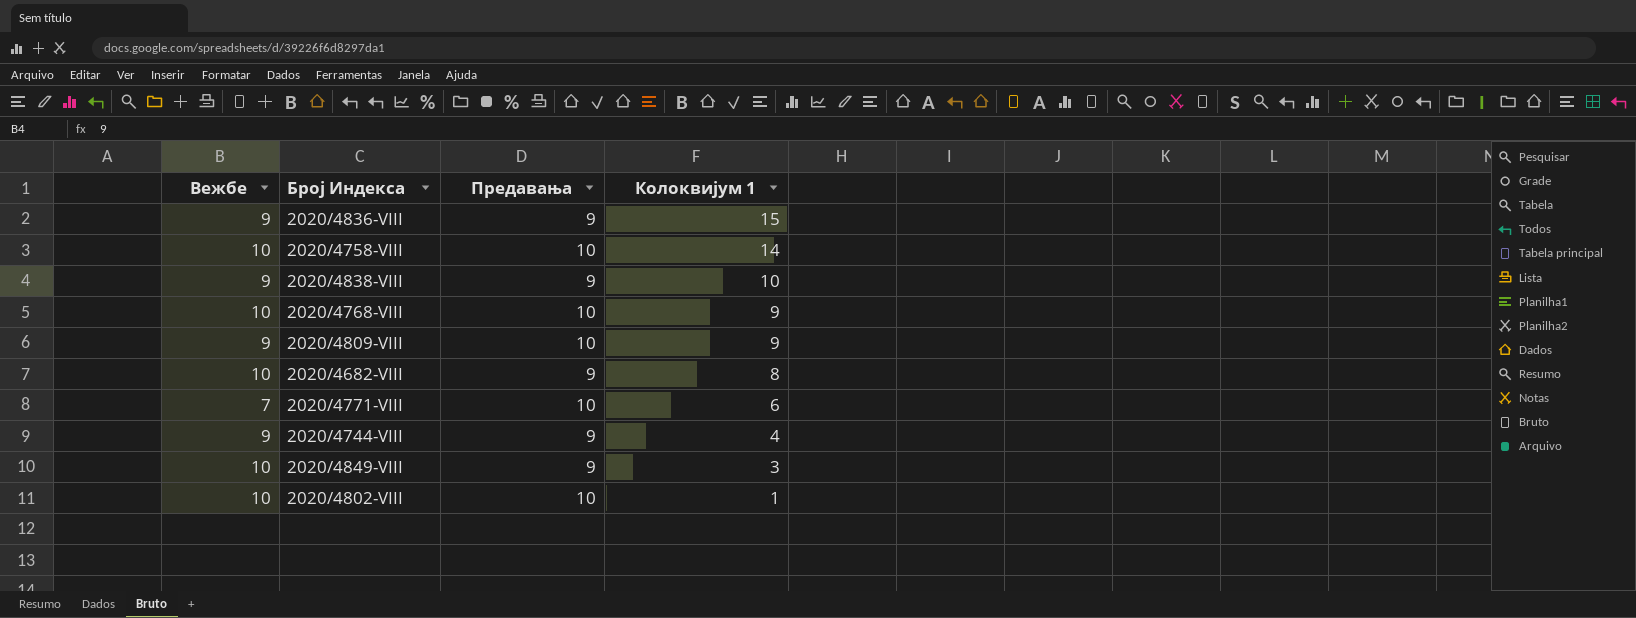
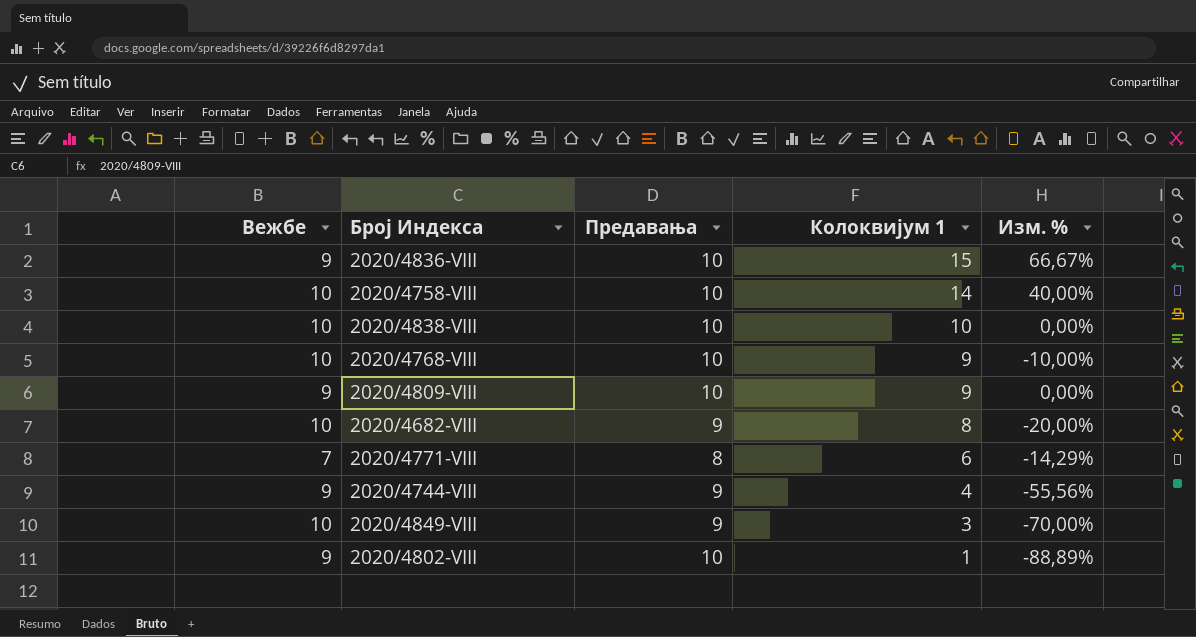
column Изм. % | formula: none -> ([Колоквијум 1] - [Вежбе]) / [Вежбе]
2020/4836-VIII | Предавања: 9 -> 10
2020/4838-VIII | Вежбе: 9 -> 10
2020/4838-VIII | Предавања: 9 -> 10
2020/4771-VIII | Предавања: 10 -> 8
2020/4802-VIII | Вежбе: 10 -> 9

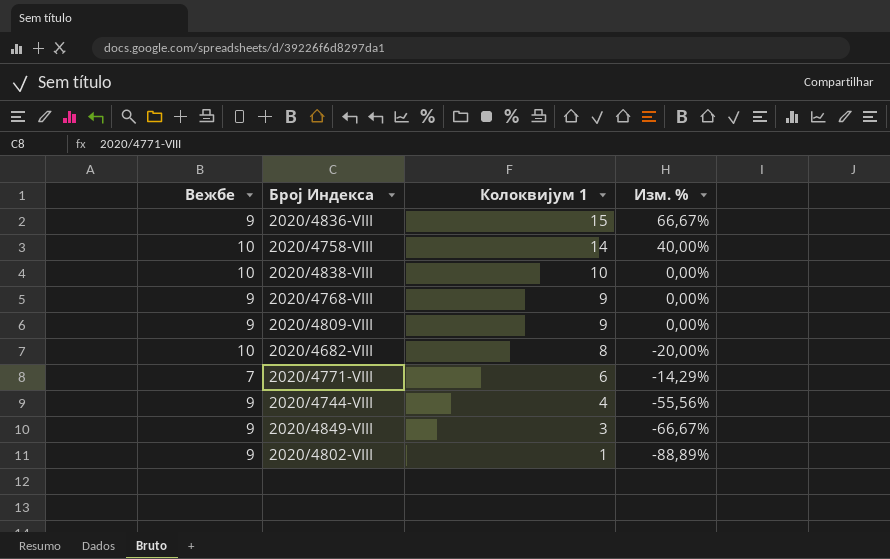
column Предавања | position: 3 -> none
2020/4768-VIII | Вежбе: 10 -> 9
2020/4768-VIII | Изм. %: -10,00% -> 0,00%
2020/4849-VIII | Вежбе: 10 -> 9
2020/4849-VIII | Изм. %: -70,00% -> -66,67%

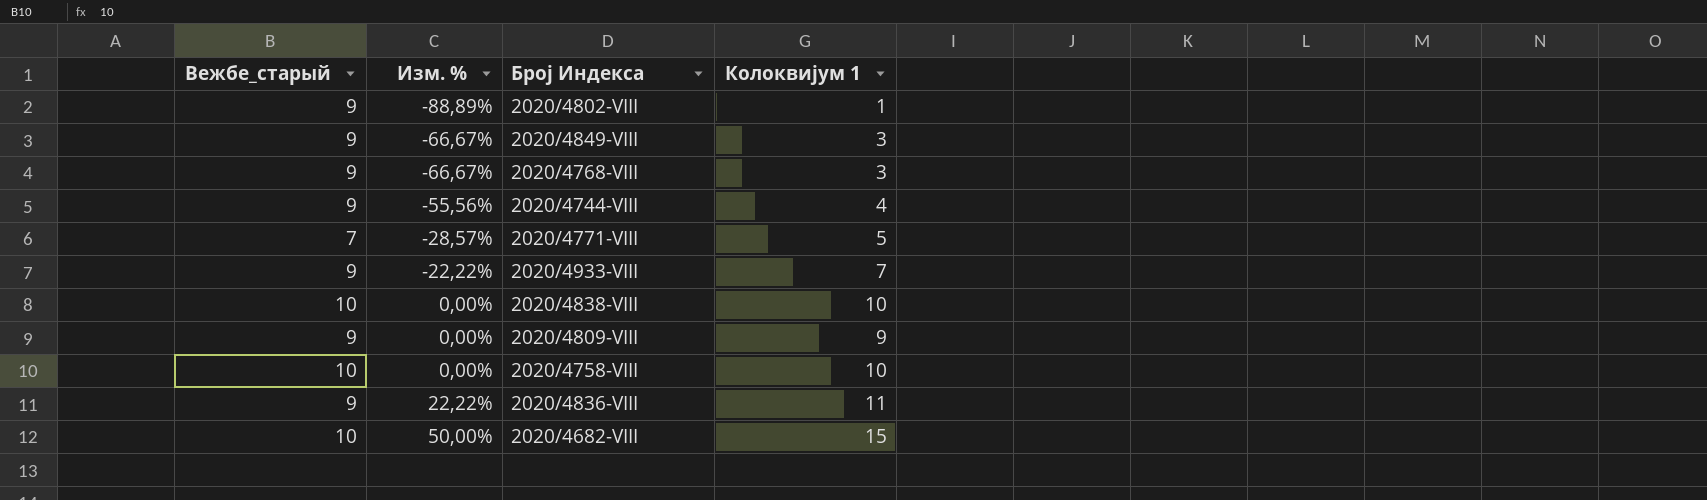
row order: Колоквијум 1 descending -> Изм. % ascending
column name: Вежбе -> Вежбе_старый
column Изм. % | position: 4 -> 2
2020/4768-VIII | Изм. %: 0,00% -> -66,67%
2020/4768-VIII | Колоквијум 1: 9 -> 3
2020/4771-VIII | Изм. %: -14,29% -> -28,57%
2020/4771-VIII | Колоквијум 1: 6 -> 5
row 2020/4933-VIII: none -> 9 | -22,22% | 7
2020/4758-VIII | Изм. %: 40,00% -> 0,00%
2020/4758-VIII | Колоквијум 1: 14 -> 10
2020/4836-VIII | Изм. %: 66,67% -> 22,22%
2020/4836-VIII | Колоквијум 1: 15 -> 11
2020/4682-VIII | Изм. %: -20,00% -> 50,00%
2020/4682-VIII | Колоквијум 1: 8 -> 15

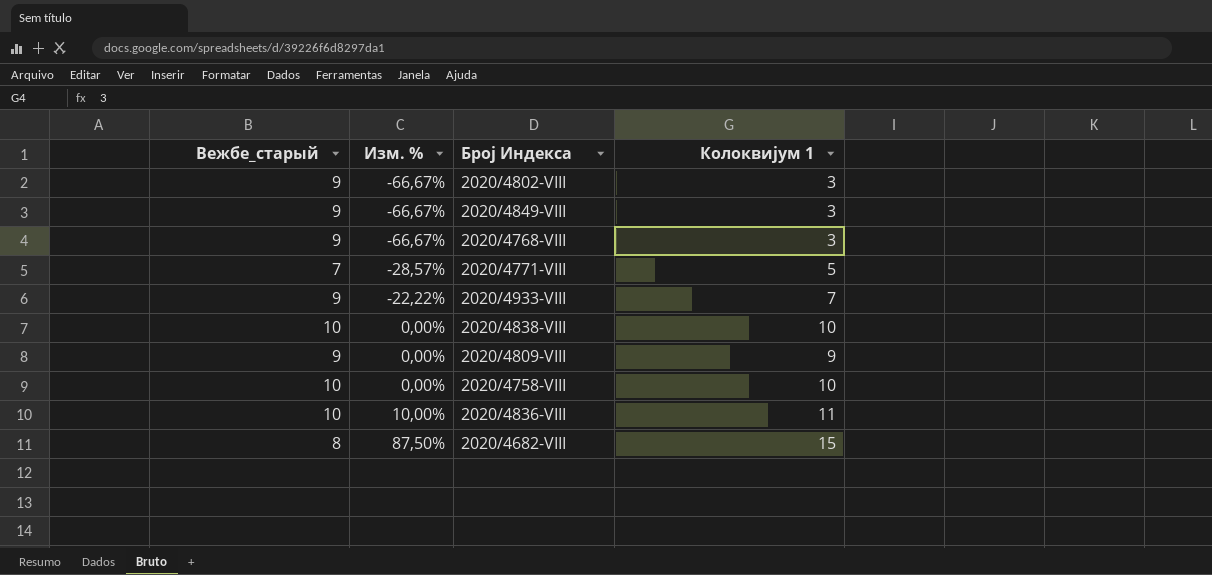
row 2020/4744-VIII: 9 | -55,56% | 4 -> none
2020/4802-VIII | Изм. %: -88,89% -> -66,67%
2020/4802-VIII | Колоквијум 1: 1 -> 3
2020/4836-VIII | Вежбе_старый: 9 -> 10
2020/4836-VIII | Изм. %: 22,22% -> 10,00%
2020/4682-VIII | Вежбе_старый: 10 -> 8
2020/4682-VIII | Изм. %: 50,00% -> 87,50%

